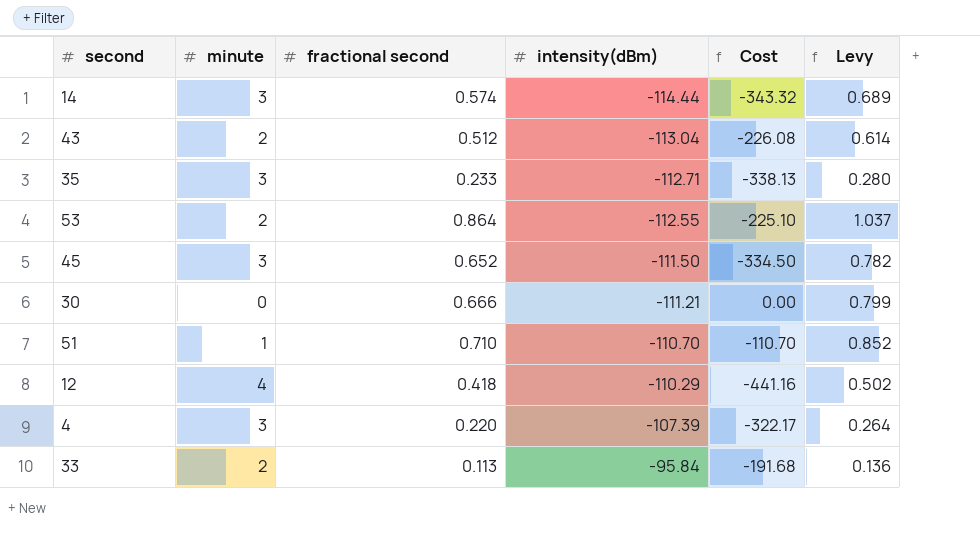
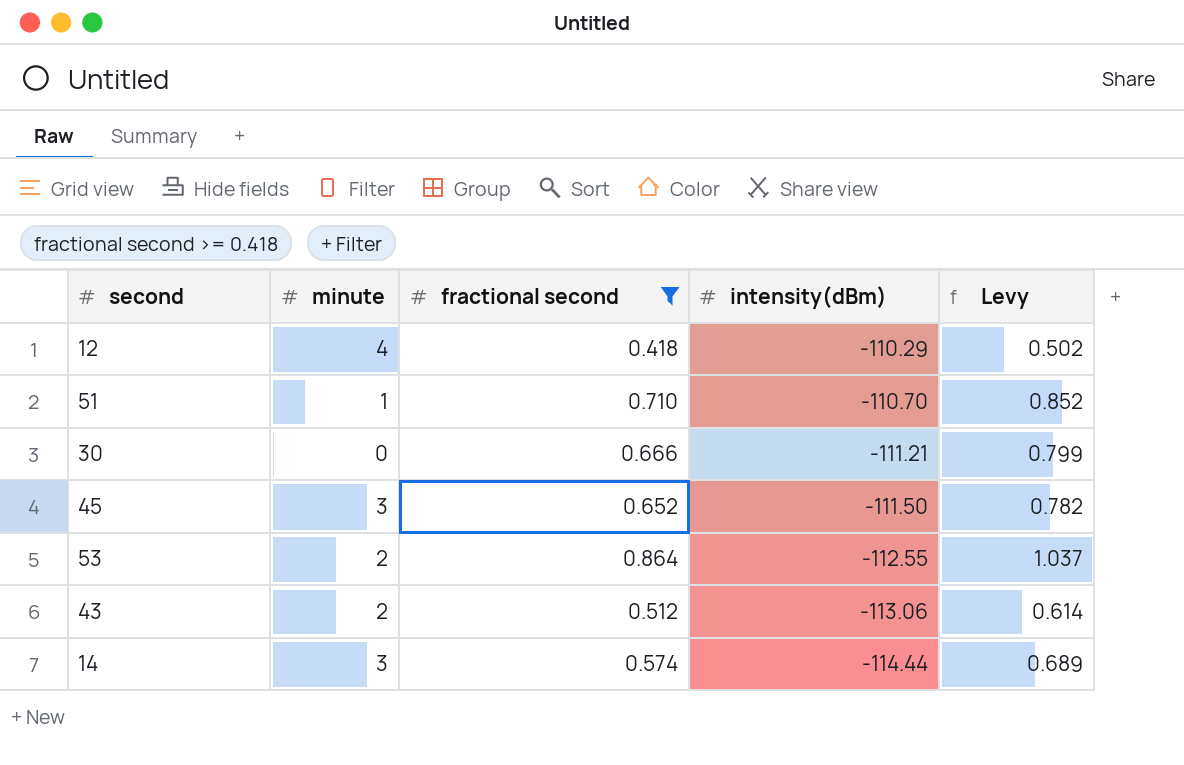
filter: none -> fractional second >= 0.418
row order: intensity(dBm) ascending -> intensity(dBm) descending
column Cost | formula: [minute] * [intensity(dBm)] -> none
43 | intensity(dBm): -113.04 -> -113.06

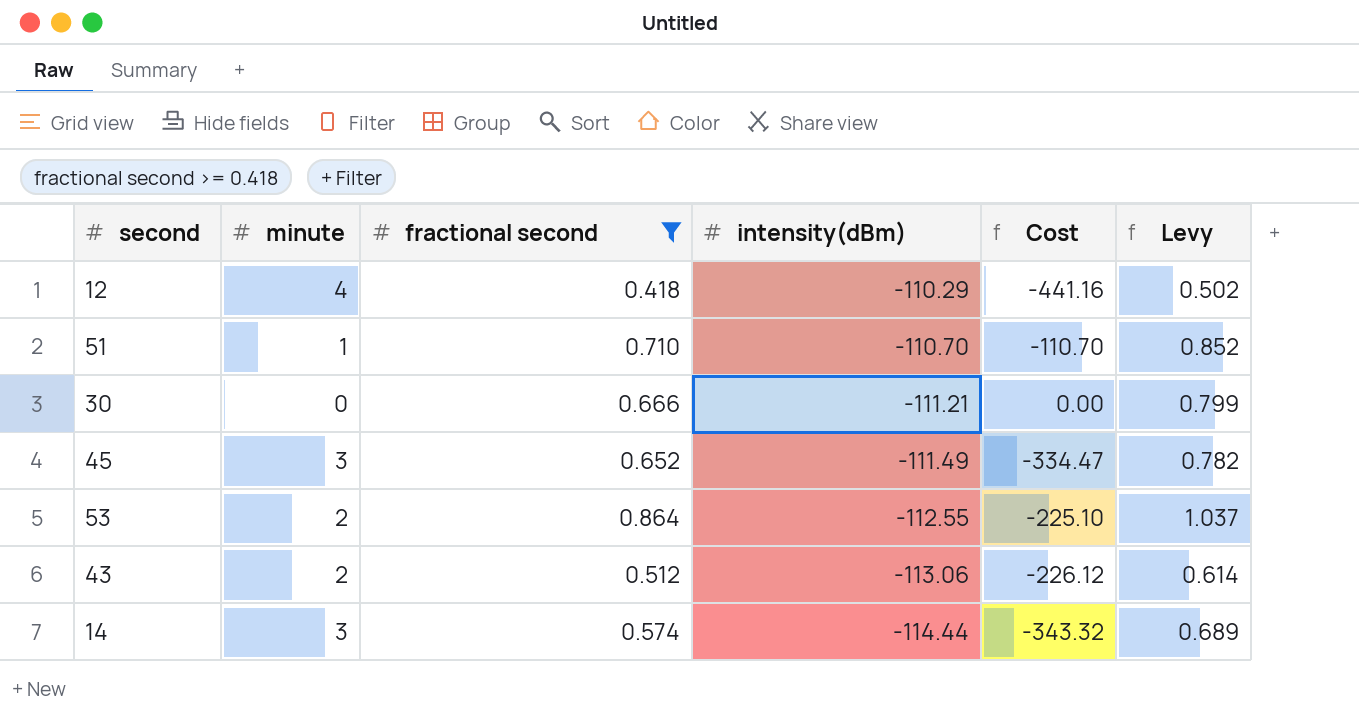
column Cost | formula: none -> [minute] * [intensity(dBm)]
45 | intensity(dBm): -111.50 -> -111.49

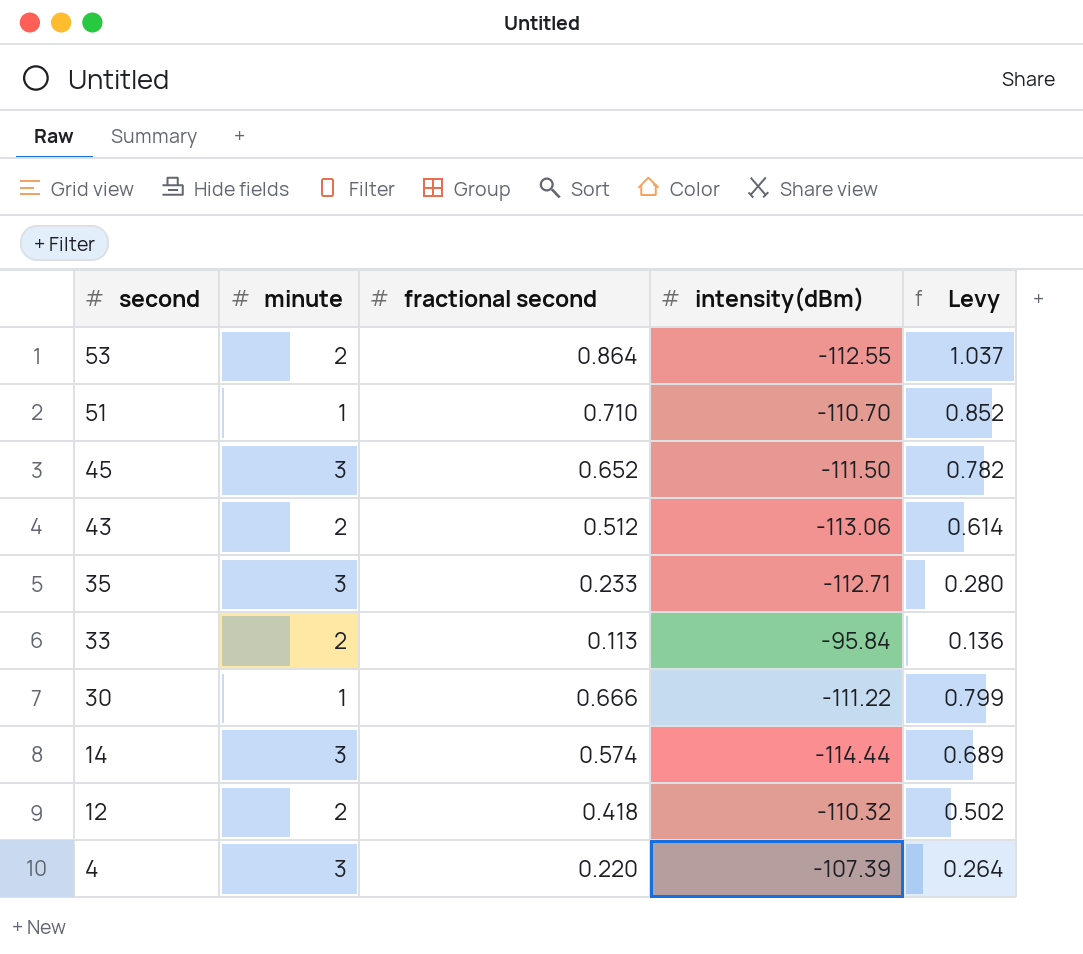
filter: fractional second >= 0.418 -> none
row order: intensity(dBm) descending -> second descending
column Cost | formula: [minute] * [intensity(dBm)] -> none
45 | intensity(dBm): -111.49 -> -111.50
30 | minute: 0 -> 1
30 | intensity(dBm): -111.21 -> -111.22
12 | minute: 4 -> 2
12 | intensity(dBm): -110.29 -> -110.32

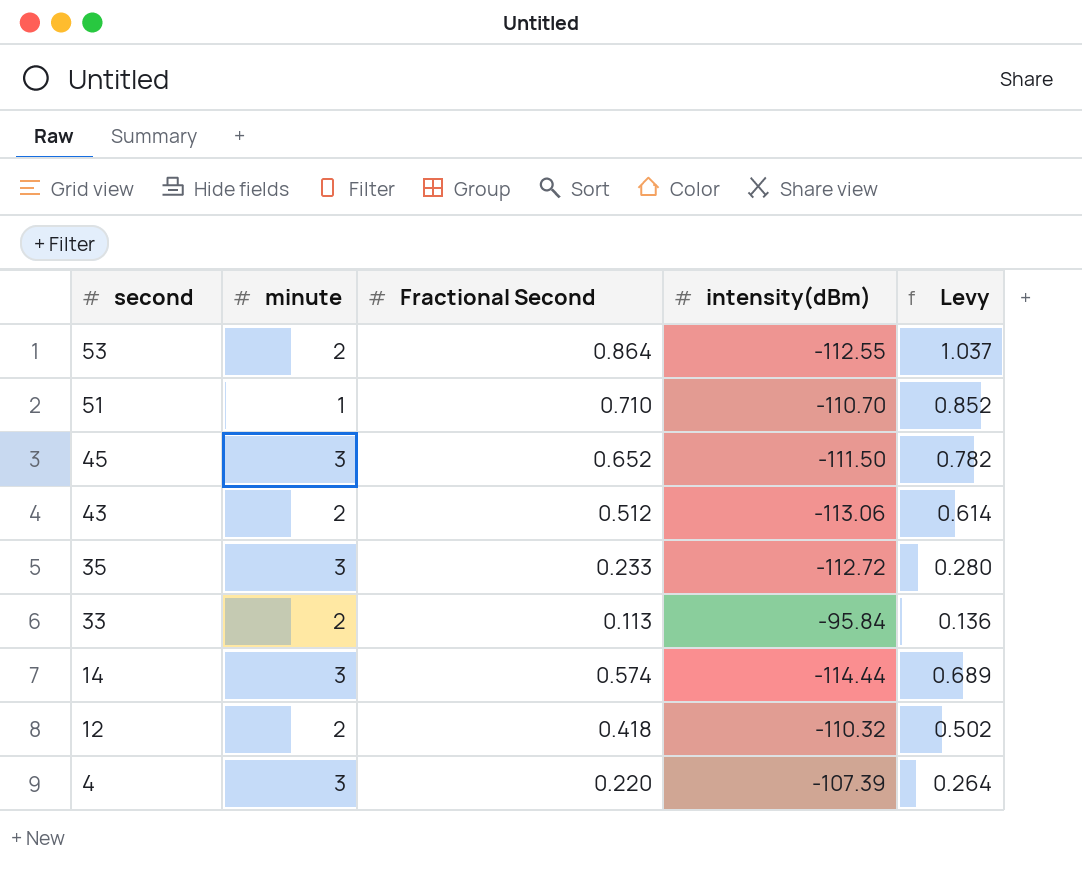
column name: fractional second -> Fractional Second
row 30: 1 | 0.666 | -111.22 | 0.799 -> none
35 | intensity(dBm): -112.71 -> -112.72

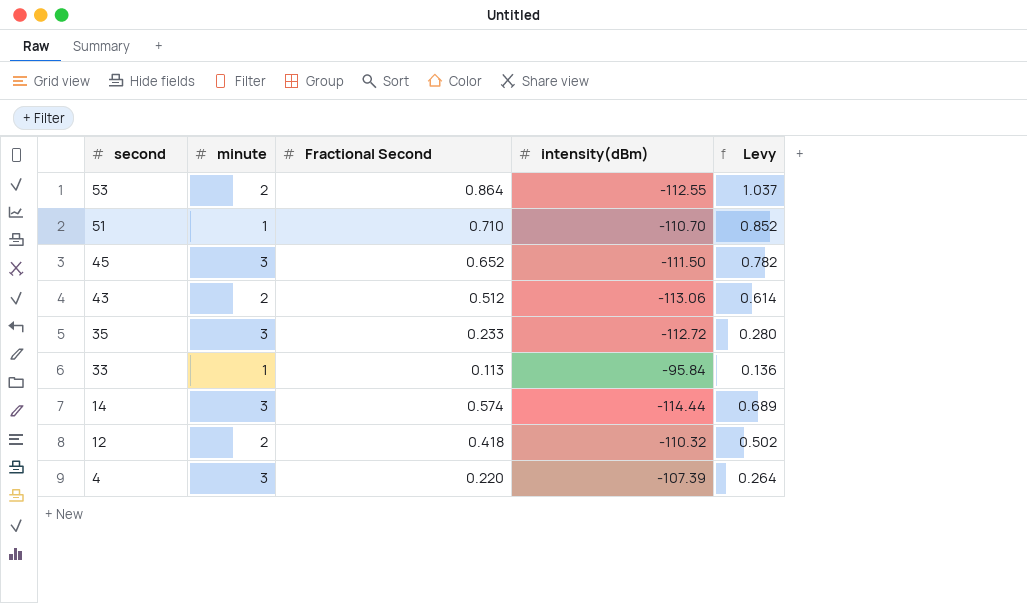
33 | minute: 2 -> 1

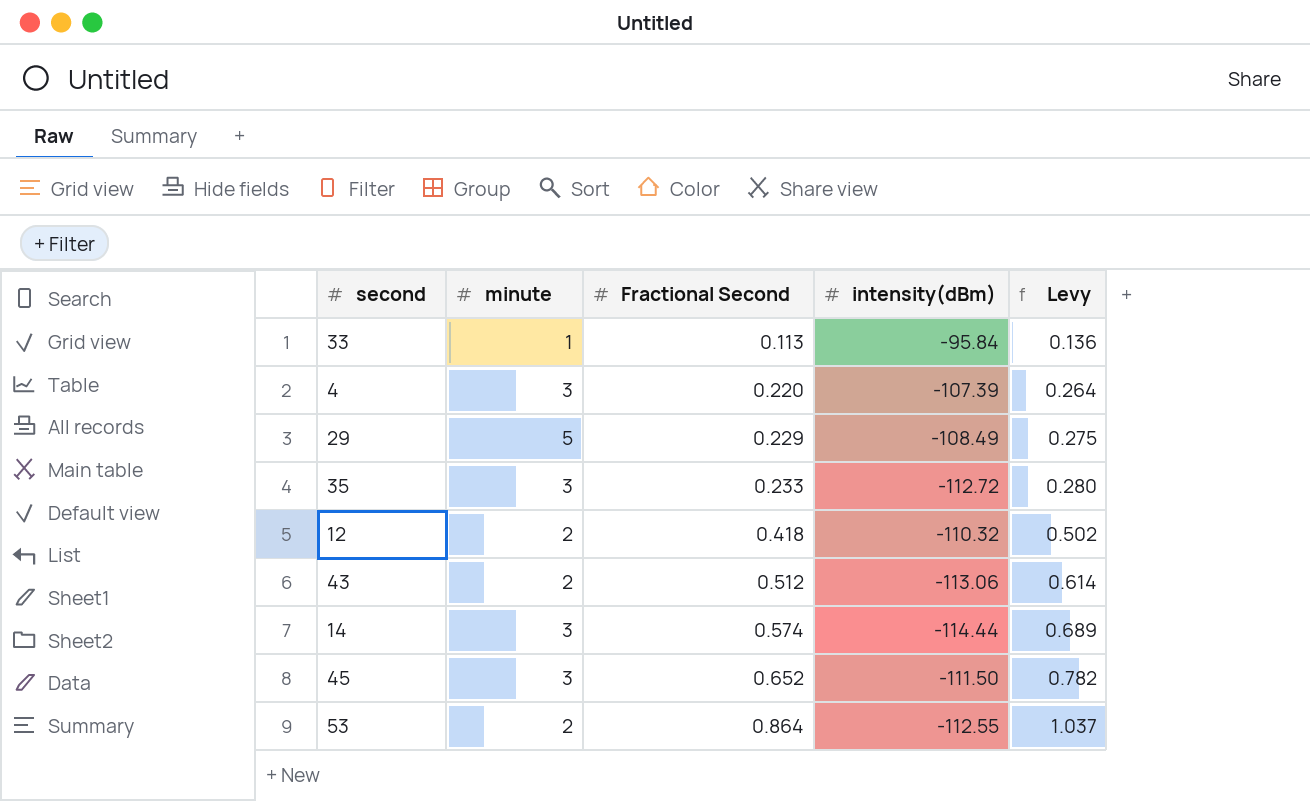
row order: second descending -> Fractional Second ascending
row 51: 1 | 0.710 | -110.70 | 0.852 -> none
row 29: none -> 5 | 0.229 | -108.49 | 0.275

